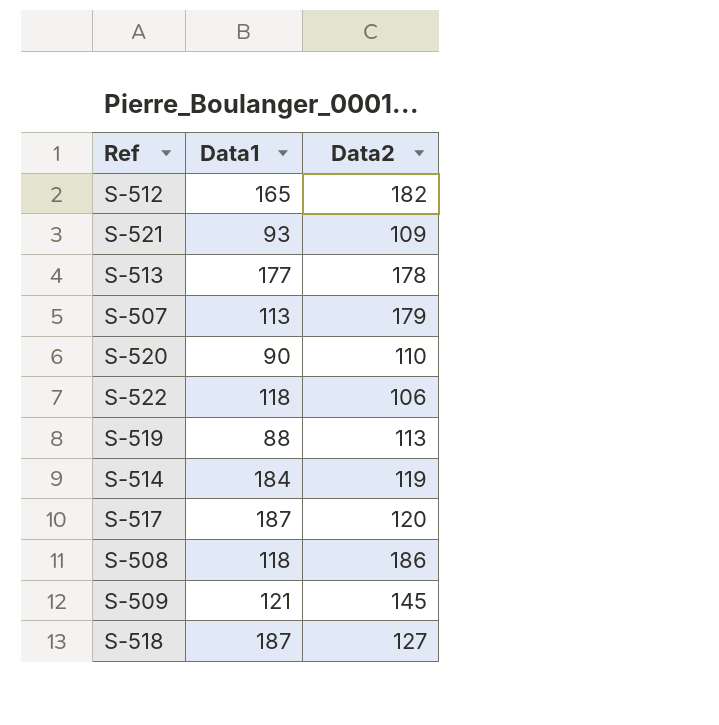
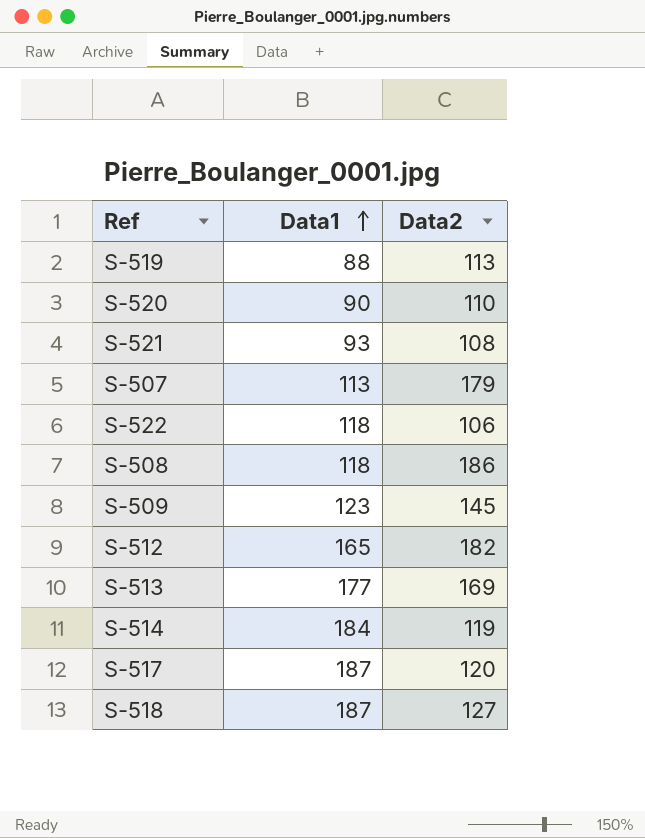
row order: none -> Data1 ascending
S-521 | Data2: 109 -> 108
S-509 | Data1: 121 -> 123
S-513 | Data2: 178 -> 169

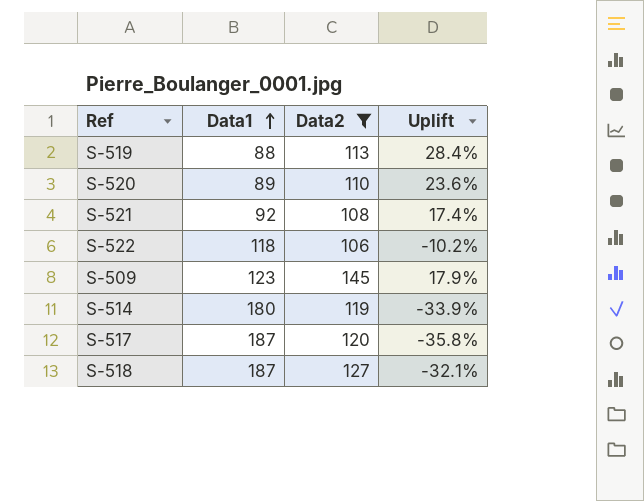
filter: none -> Data2 <= 145
column Uplift | formula: none -> ([Data2] - [Data1]) / [Data1]
S-520 | Data1: 90 -> 89
S-521 | Data1: 93 -> 92
S-514 | Data1: 184 -> 180

